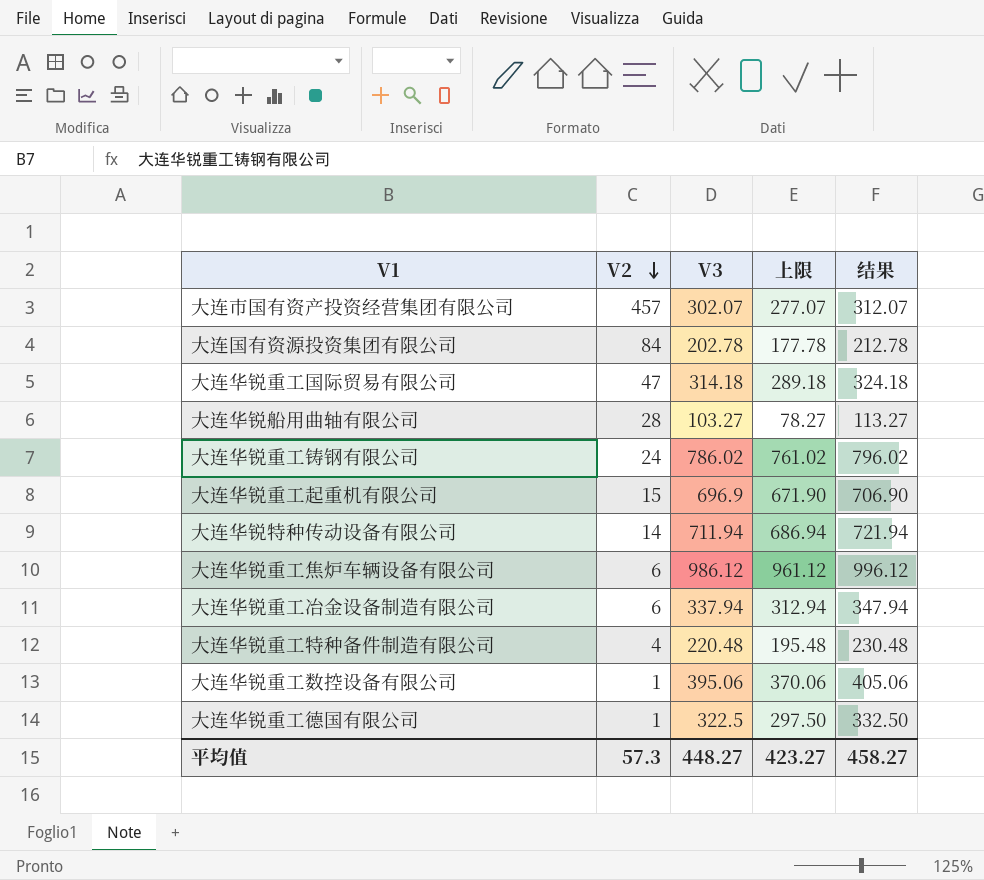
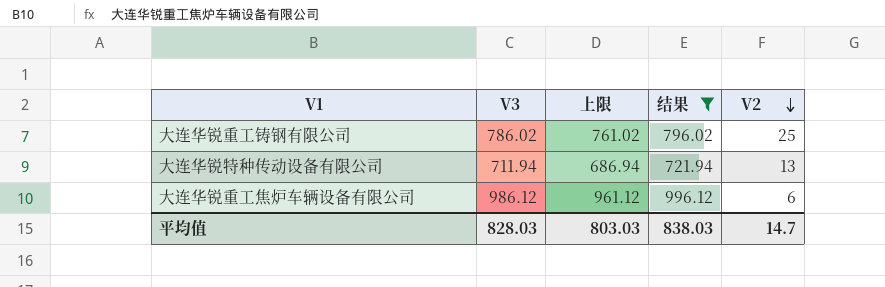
filter: none -> 结果 >= 721.94
column V2 | position: 2 -> 5
大连华锐重工铸钢有限公司 | V2: 24 -> 25
大连华锐特种传动设备有限公司 | V2: 14 -> 13
平均值 | V3: 448.27 -> 828.03
平均值 | 上限: 423.27 -> 803.03
平均值 | 结果: 458.27 -> 838.03
平均值 | V2: 57.3 -> 14.7

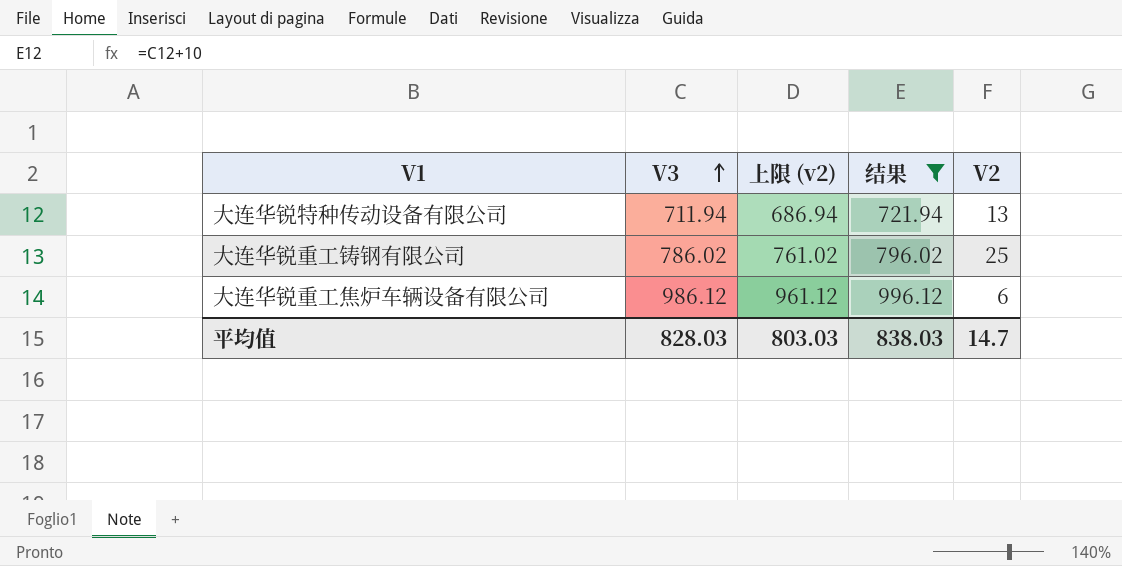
row order: V2 descending -> V3 ascending
column name: 上限 -> 上限 (v2)

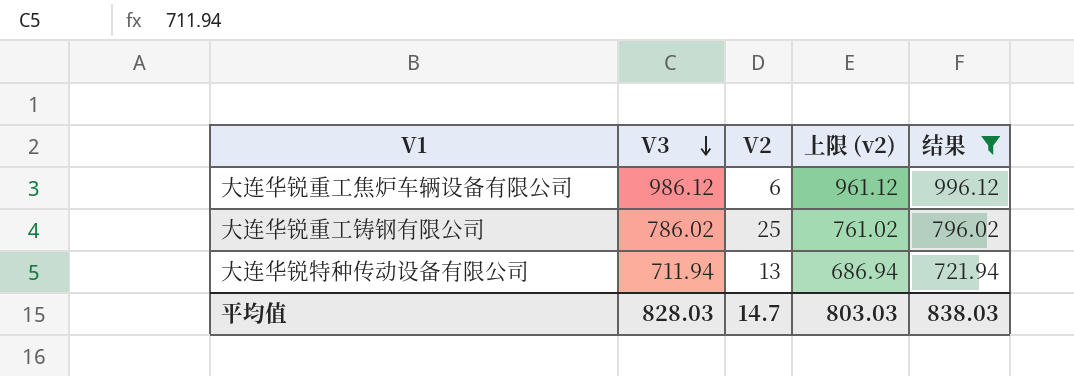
row order: V3 ascending -> V3 descending
column V2 | position: 5 -> 3

